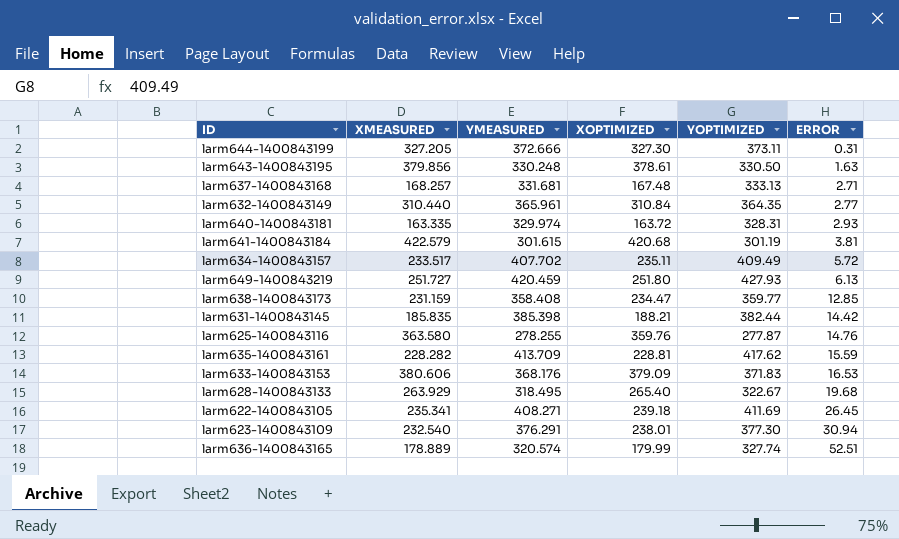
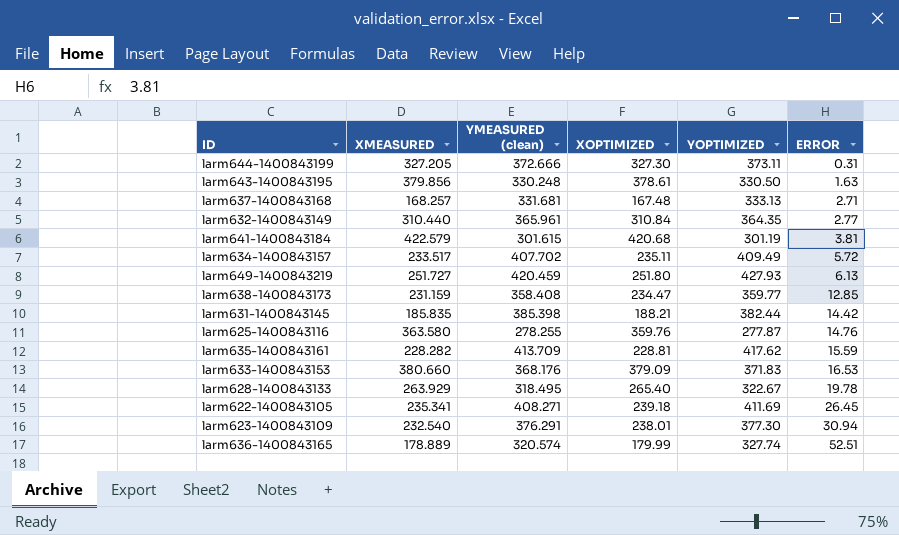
column name: YMEASURED -> YMEASURED (clean)
row larm640-1400843181: 163.335 | 329.974 | 163.72 | 328.31 | 2.93 -> none
larm633-1400843153 | XMEASURED: 380.606 -> 380.660
larm628-1400843133 | ERROR: 19.68 -> 19.78

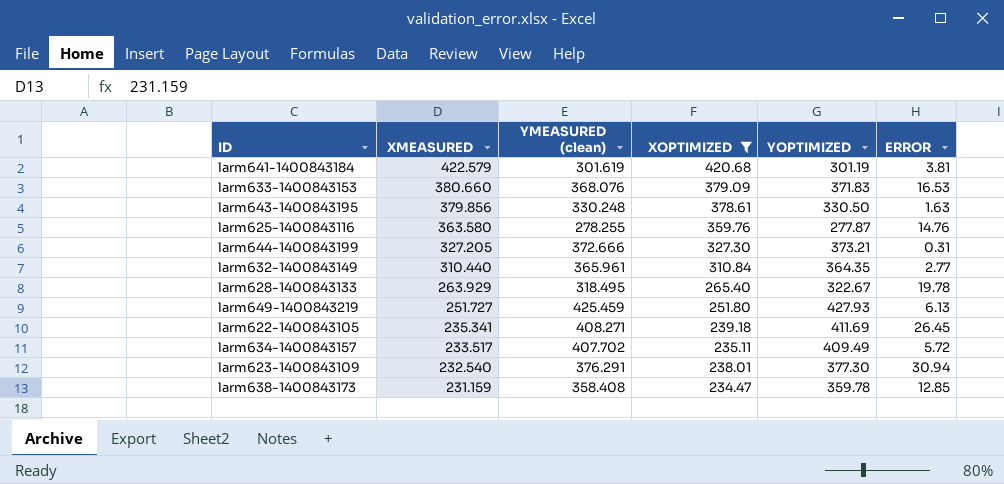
filter: none -> XOPTIMIZED >= 234.47
row order: ERROR ascending -> XMEASURED descending
larm641-1400843184 | YMEASURED (clean): 301.615 -> 301.619
larm633-1400843153 | YMEASURED (clean): 368.176 -> 368.076
larm644-1400843199 | YOPTIMIZED: 373.11 -> 373.21
larm649-1400843219 | YMEASURED (clean): 420.459 -> 425.459
larm638-1400843173 | YOPTIMIZED: 359.77 -> 359.78

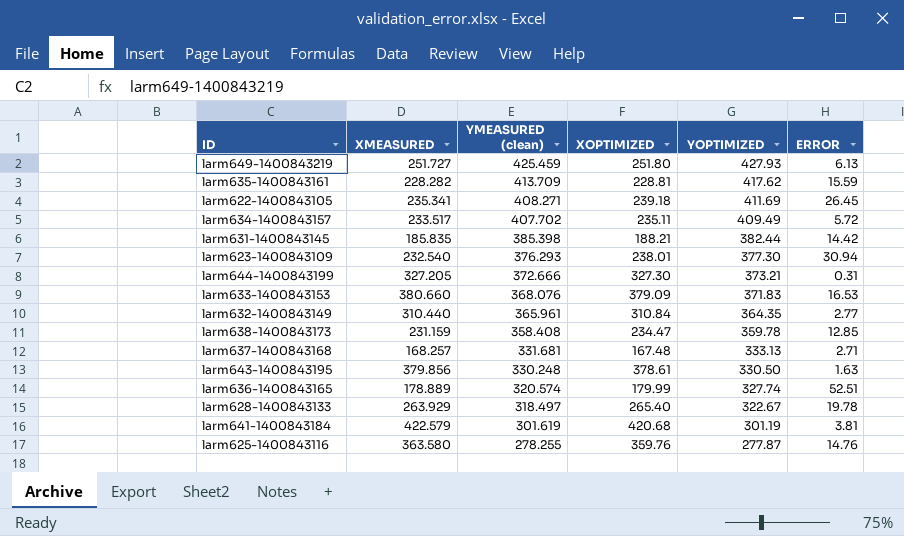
filter: XOPTIMIZED >= 234.47 -> none
row order: XMEASURED descending -> YMEASURED (clean) descending
larm623-1400843109 | YMEASURED (clean): 376.291 -> 376.293
larm628-1400843133 | YMEASURED (clean): 318.495 -> 318.497

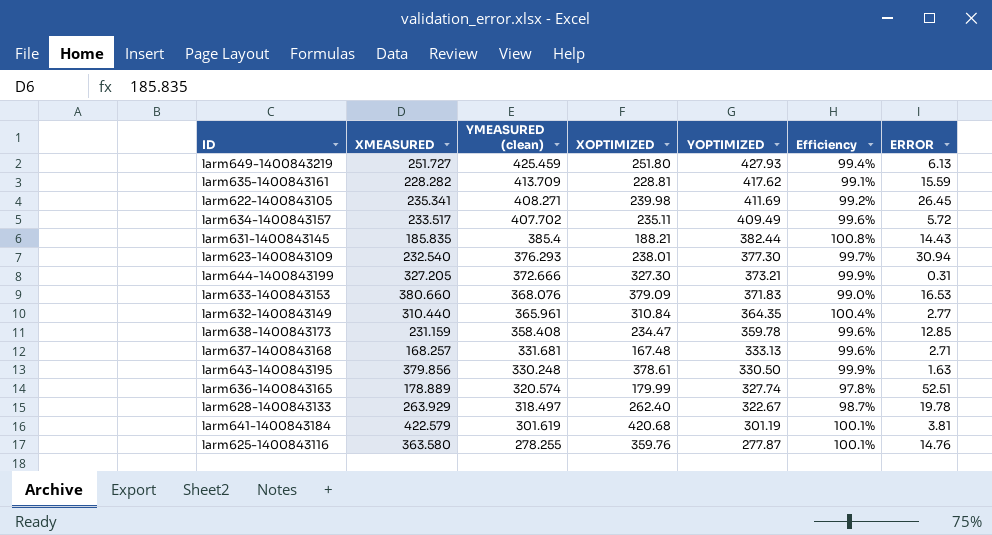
column Efficiency | formula: none -> [YMEASURED (clean)] / [YOPTIMIZED]
larm622-1400843105 | XOPTIMIZED: 239.18 -> 239.98
larm631-1400843145 | YMEASURED (clean): 385.398 -> 385.4
larm631-1400843145 | ERROR: 14.42 -> 14.43
larm628-1400843133 | XOPTIMIZED: 265.40 -> 262.40

